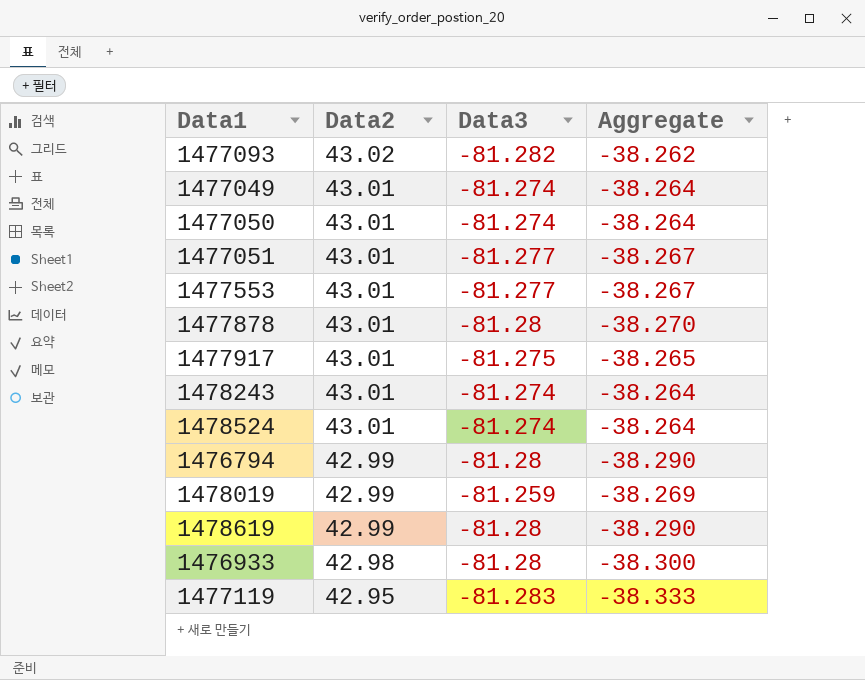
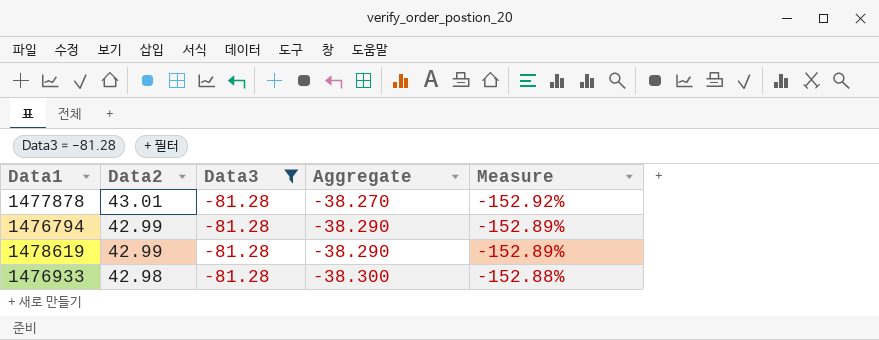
filter: none -> Data3 = -81.28
column Measure | formula: none -> ([Data2] - [Data3]) / [Data3]

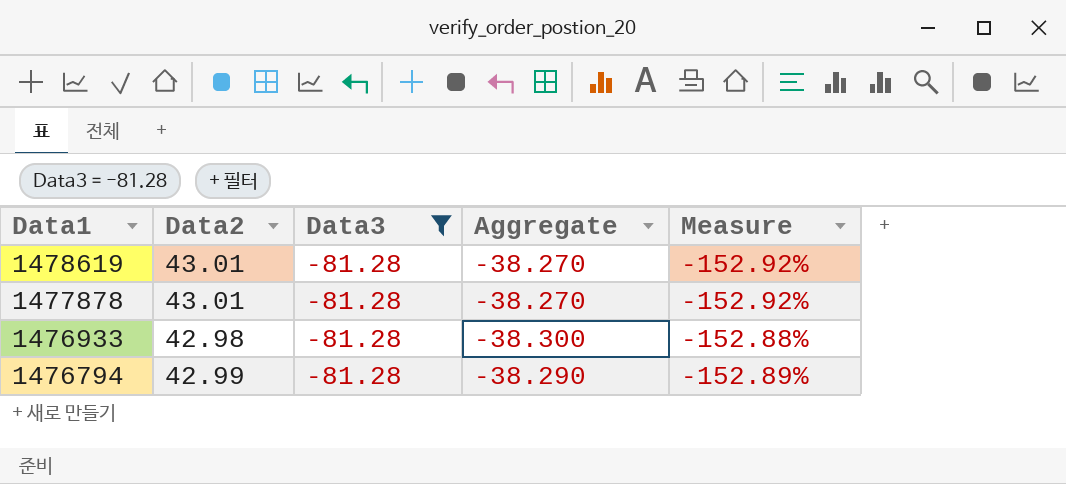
row order: Data2 descending -> Data1 descending
1478619 | Data2: 42.99 -> 43.01
1478619 | Aggregate: -38.290 -> -38.270
1478619 | Measure: -152.89% -> -152.92%

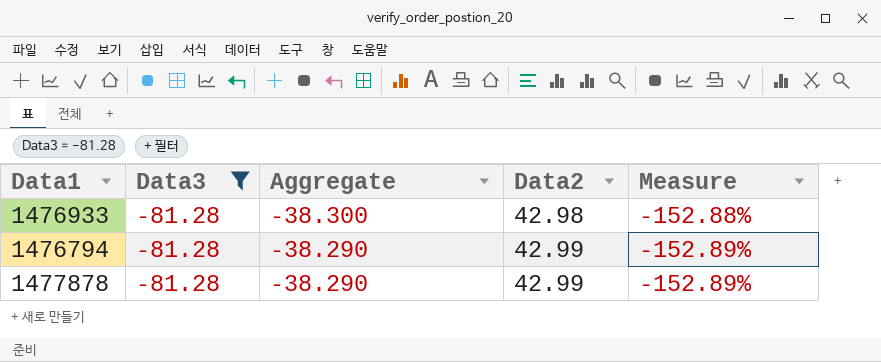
row order: Data1 descending -> Aggregate ascending
column Data2 | position: 2 -> 4
row 1478619: 43.01 | -81.28 | -38.270 | -152.92% -> none
1477878 | Aggregate: -38.270 -> -38.290
1477878 | Data2: 43.01 -> 42.99
1477878 | Measure: -152.92% -> -152.89%

